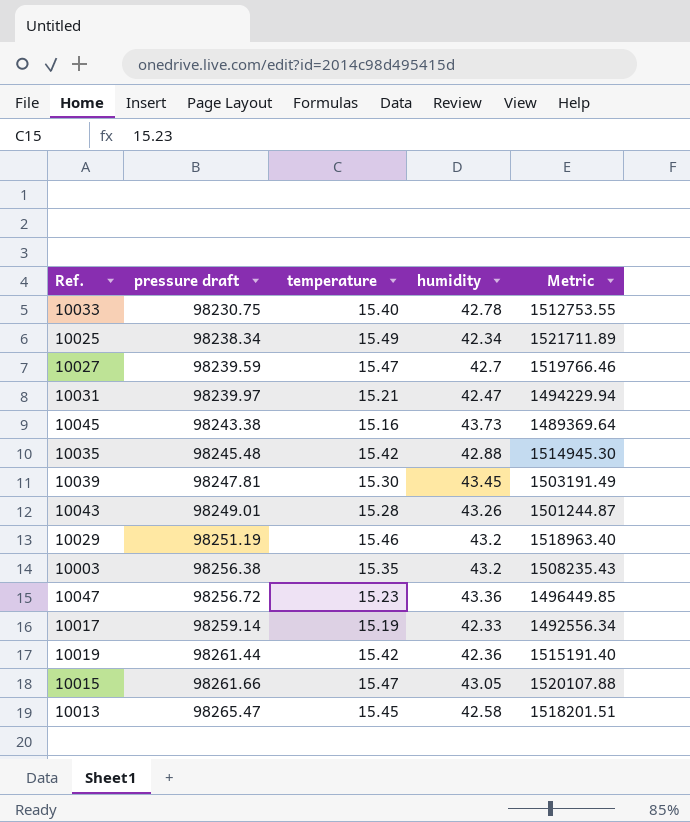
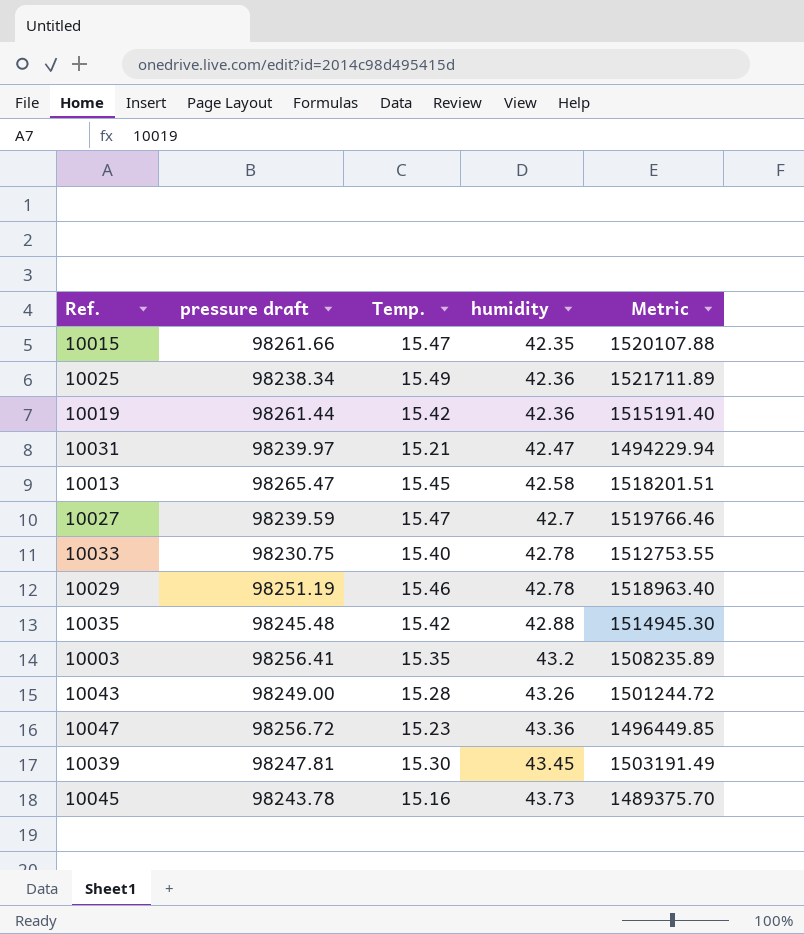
row order: pressure draft ascending -> humidity ascending
column name: temperature -> Temp.
row 10017: 98259.14 | 15.19 | 42.33 | 1492556.34 -> none
10015 | humidity: 43.05 -> 42.35
10025 | humidity: 42.34 -> 42.36
10029 | humidity: 43.2 -> 42.78
10003 | pressure draft: 98256.38 -> 98256.41
10003 | Metric: 1508235.43 -> 1508235.89
10043 | pressure draft: 98249.01 -> 98249.00
10043 | Metric: 1501244.87 -> 1501244.72
10045 | pressure draft: 98243.38 -> 98243.78
10045 | Metric: 1489369.64 -> 1489375.70

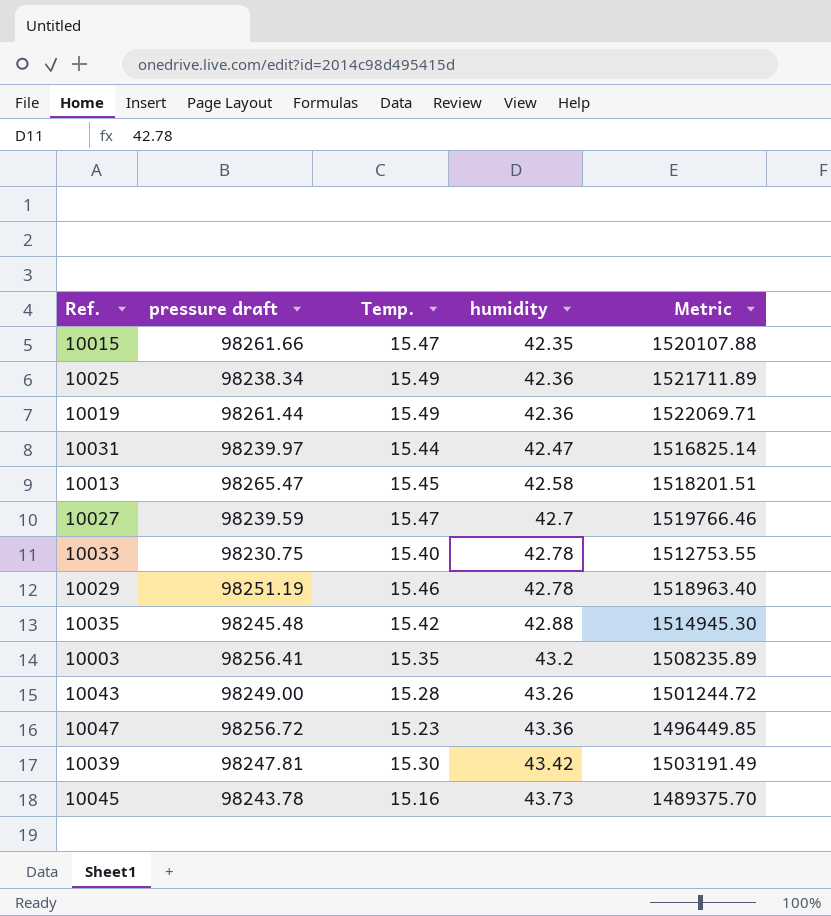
10019 | Temp.: 15.42 -> 15.49
10019 | Metric: 1515191.40 -> 1522069.71
10031 | Temp.: 15.21 -> 15.44
10031 | Metric: 1494229.94 -> 1516825.14
10039 | humidity: 43.45 -> 43.42

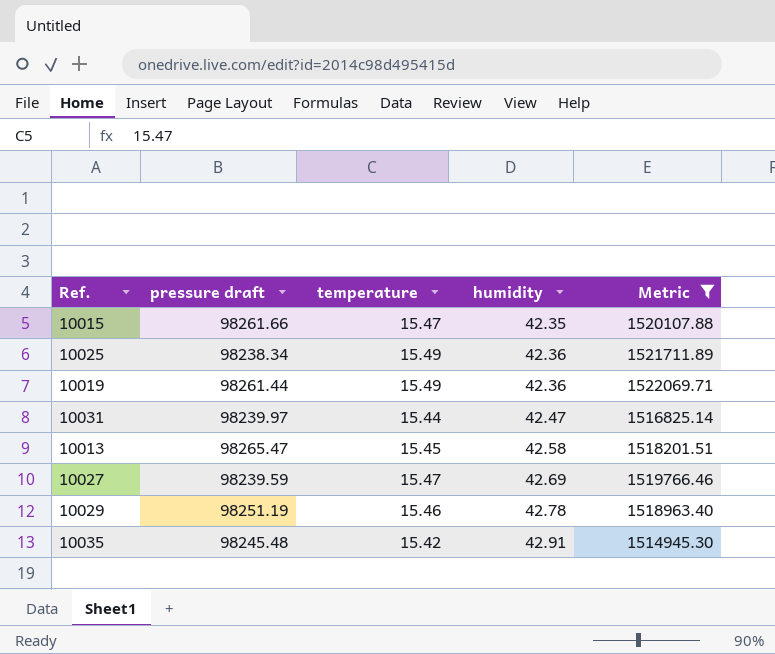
filter: none -> Metric >= 1514945.30
column name: Temp. -> temperature
10027 | humidity: 42.7 -> 42.69
10035 | humidity: 42.88 -> 42.91

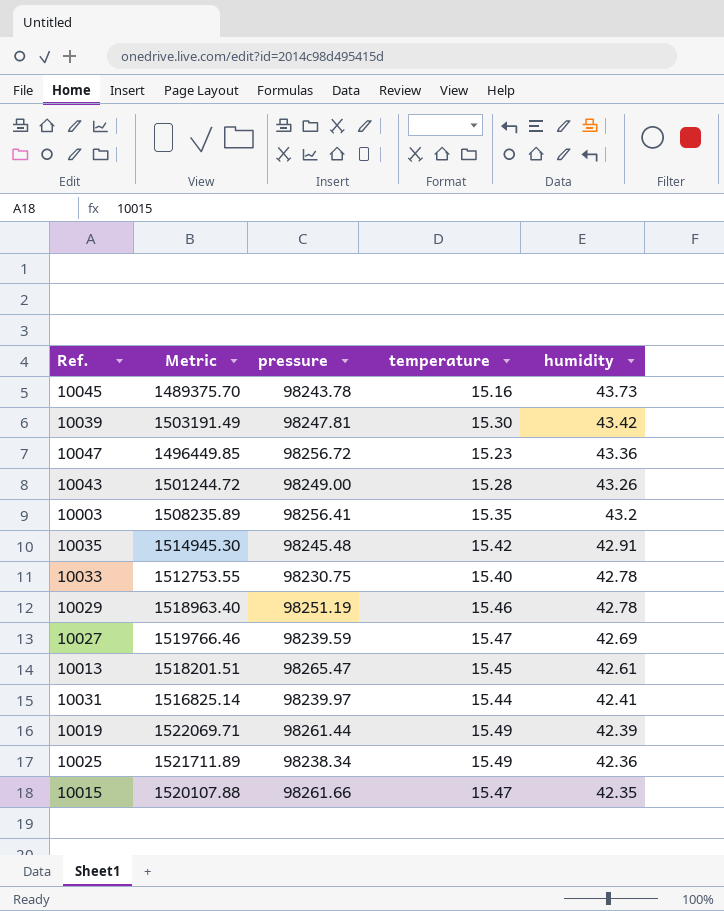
filter: Metric >= 1514945.30 -> none
row order: humidity ascending -> humidity descending
column Metric | position: 5 -> 2
column name: pressure draft -> pressure
10013 | humidity: 42.58 -> 42.61
10031 | humidity: 42.47 -> 42.41
10019 | humidity: 42.36 -> 42.39

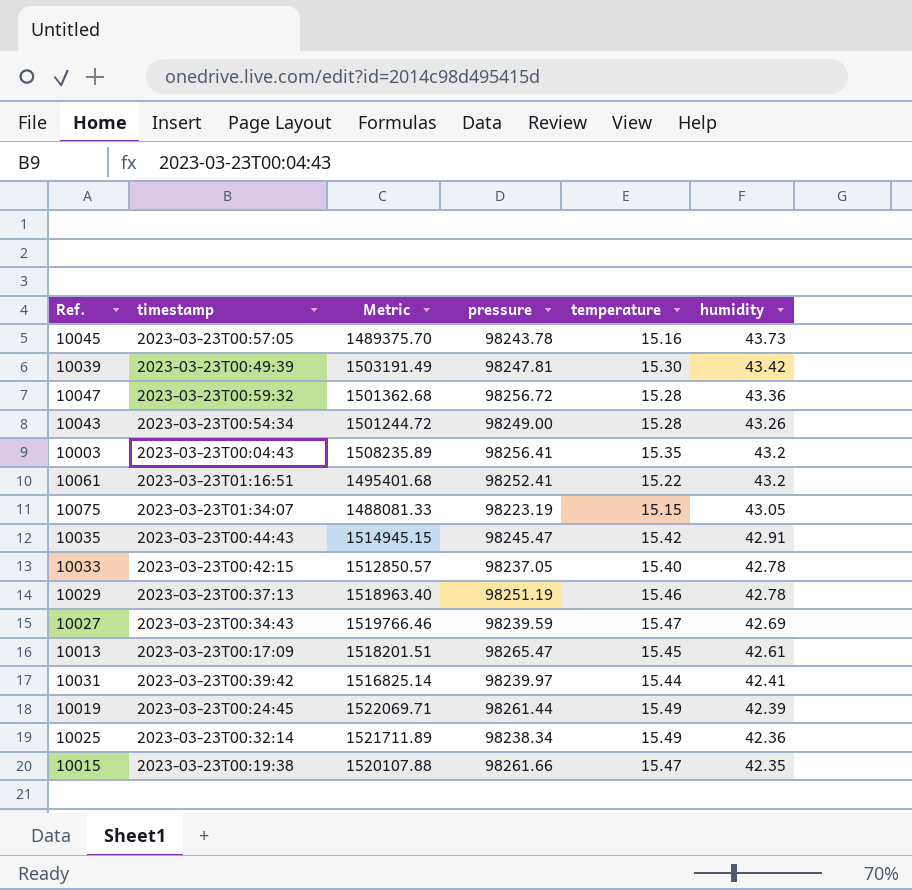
column timestamp | position: none -> 2
10047 | Metric: 1496449.85 -> 1501362.68
10047 | temperature: 15.23 -> 15.28
row 10061: none -> 2023-03-23T01:16:51 | 1495401.68 | 98252.41 | 15.22 | 43.2
row 10075: none -> 2023-03-23T01:34:07 | 1488081.33 | 98223.19 | 15.15 | 43.05
10035 | Metric: 1514945.30 -> 1514945.15
10035 | pressure: 98245.48 -> 98245.47
10033 | Metric: 1512753.55 -> 1512850.57
10033 | pressure: 98230.75 -> 98237.05

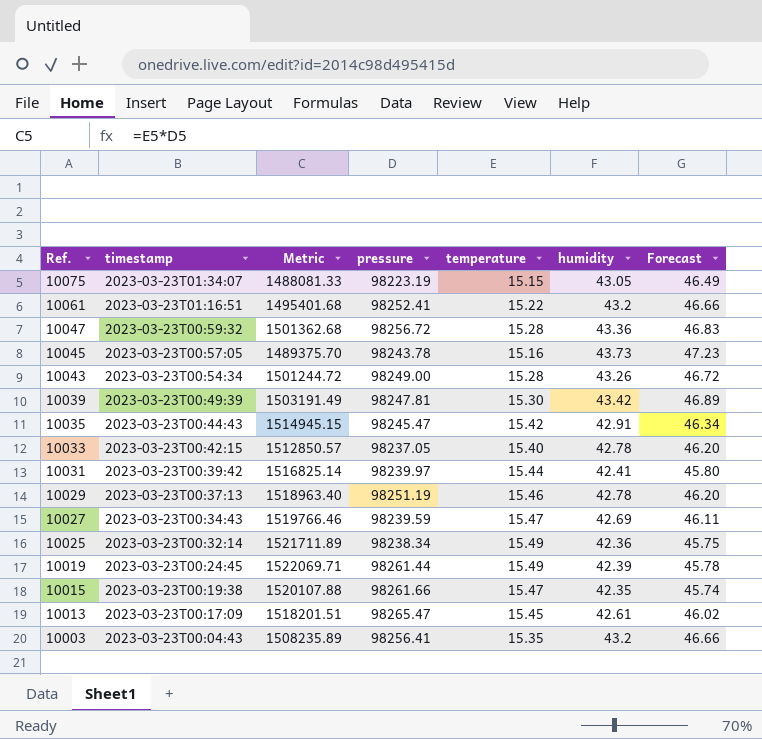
row order: humidity descending -> Ref. descending
column Forecast | formula: none -> [humidity] * 1.08

